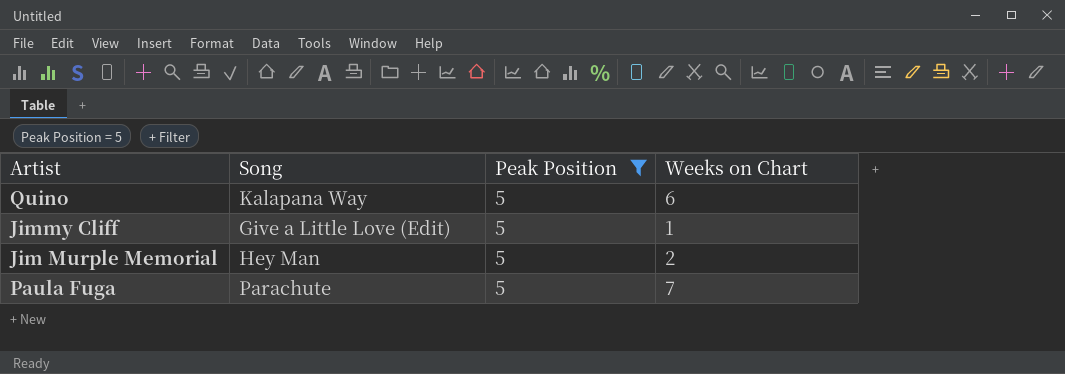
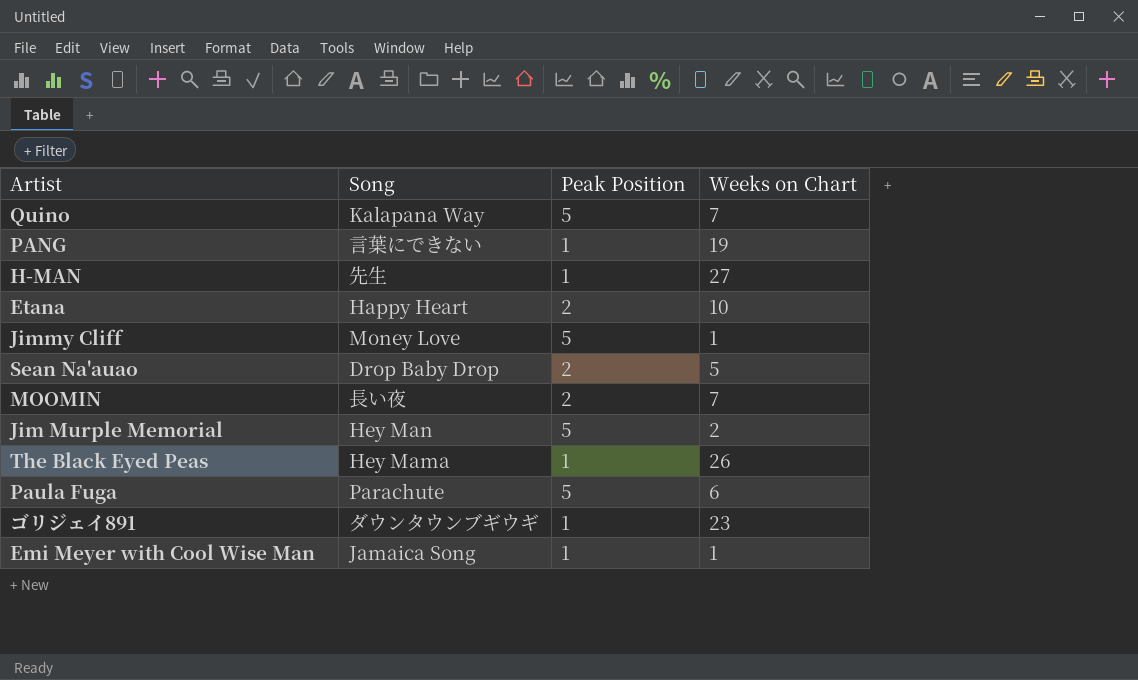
filter: Peak Position = 5 -> none
Quino | Weeks on Chart: 6 -> 7
Jimmy Cliff | Song: Give a Little Love (Edit) -> Money Love
Paula Fuga | Weeks on Chart: 7 -> 6

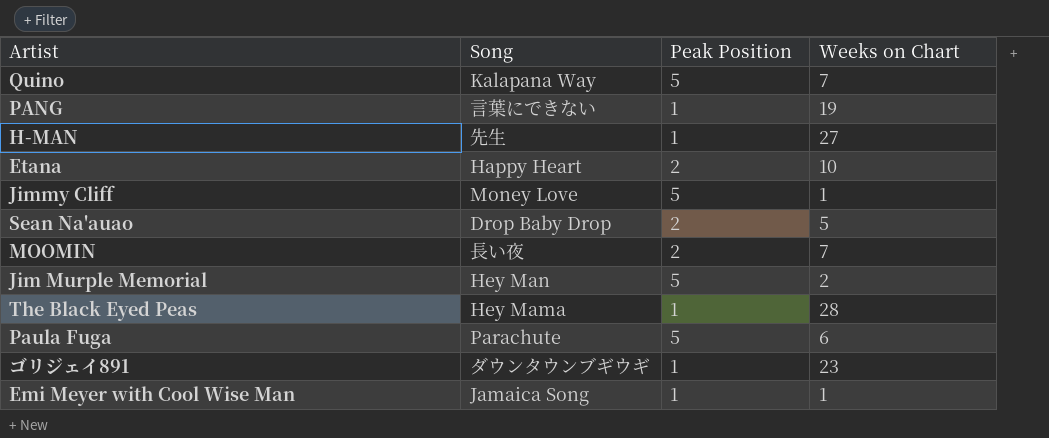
The Black Eyed Peas | Weeks on Chart: 26 -> 28

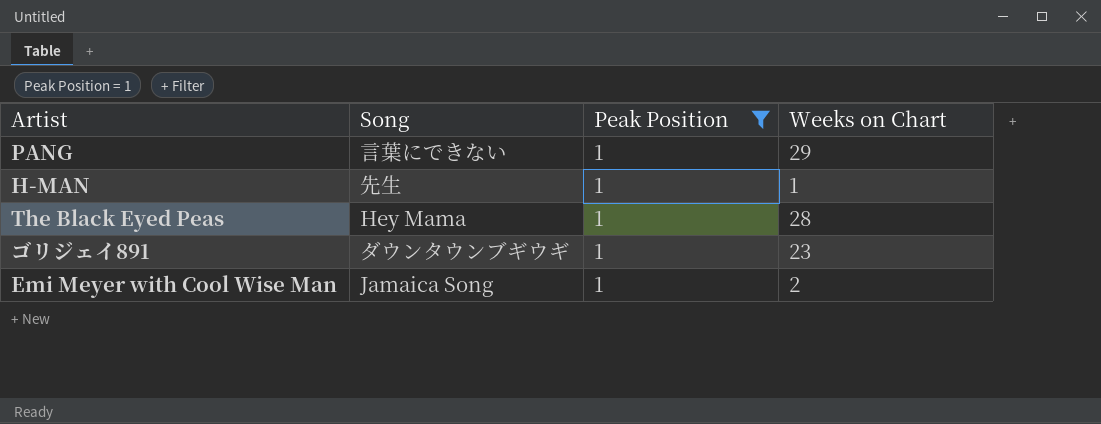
filter: none -> Peak Position = 1
PANG | Weeks on Chart: 19 -> 29
H-MAN | Weeks on Chart: 27 -> 1
Emi Meyer with Cool Wise Man | Weeks on Chart: 1 -> 2

